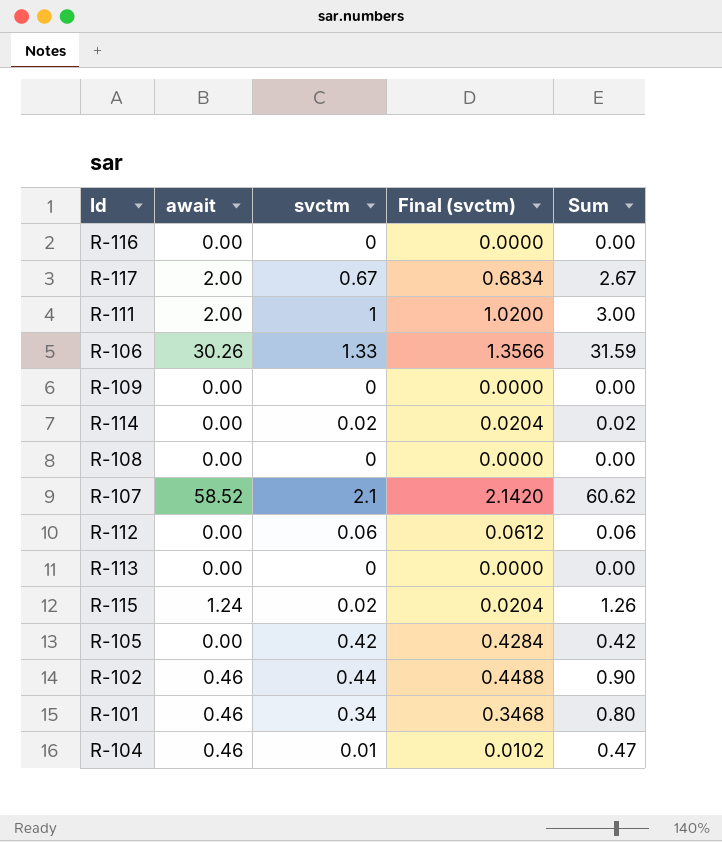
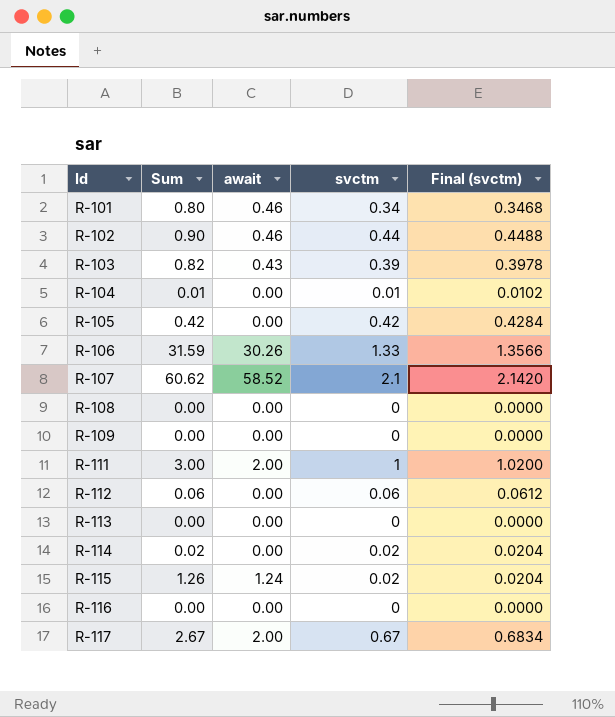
row order: none -> Id ascending
column Sum | position: 5 -> 2
row R-103: none -> 0.82 | 0.43 | 0.39 | 0.3978
R-104 | Sum: 0.47 -> 0.01
R-104 | await: 0.46 -> 0.00

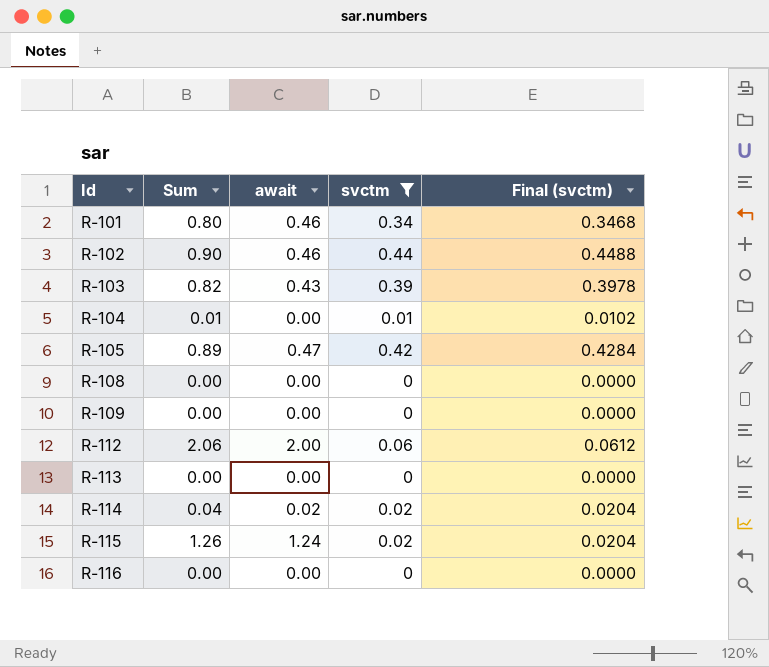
filter: none -> svctm <= 0.44
R-105 | Sum: 0.42 -> 0.89
R-105 | await: 0.00 -> 0.47
R-112 | Sum: 0.06 -> 2.06
R-112 | await: 0.00 -> 2.00
R-114 | Sum: 0.02 -> 0.04
R-114 | await: 0.00 -> 0.02

